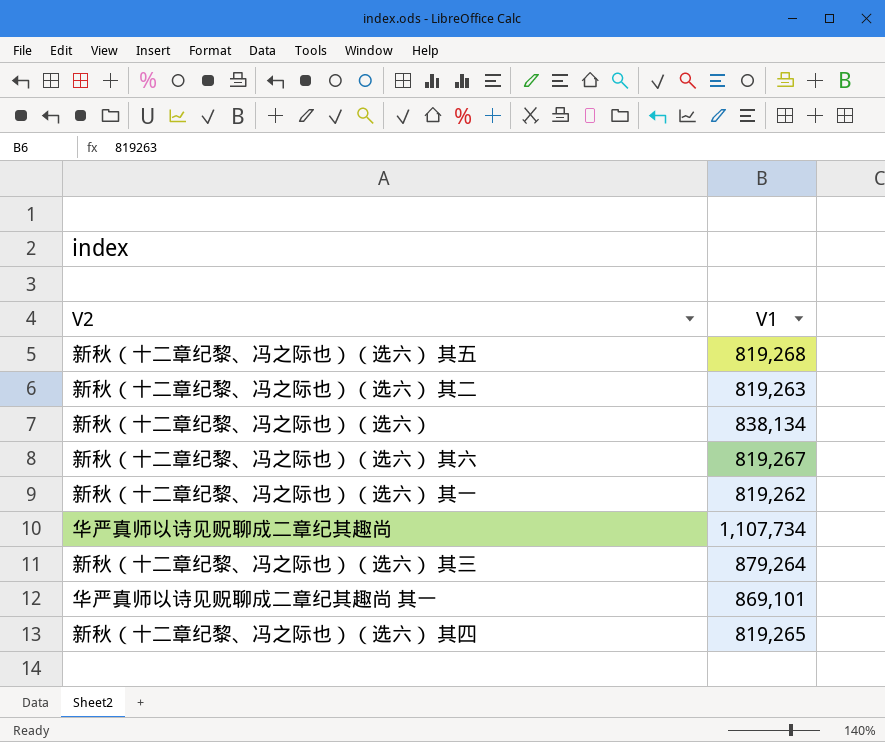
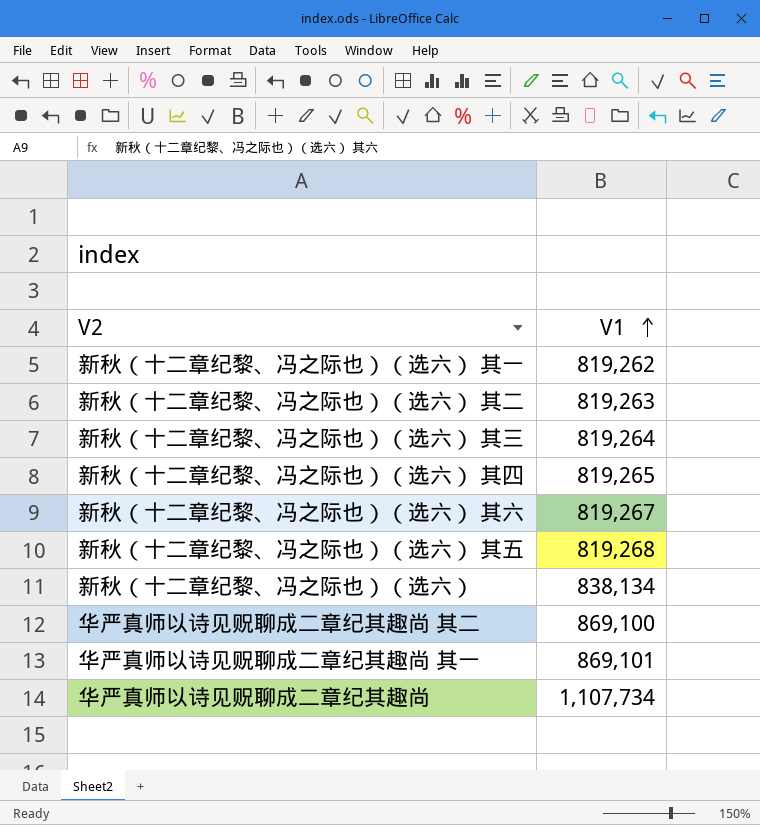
row order: none -> V1 ascending
新秋（十二章纪黎、冯之际也）（选六） 其三 | V1: 879,264 -> 819,264
row 华严真师以诗见贶聊成二章纪其趣尚 其二: none -> 869,100

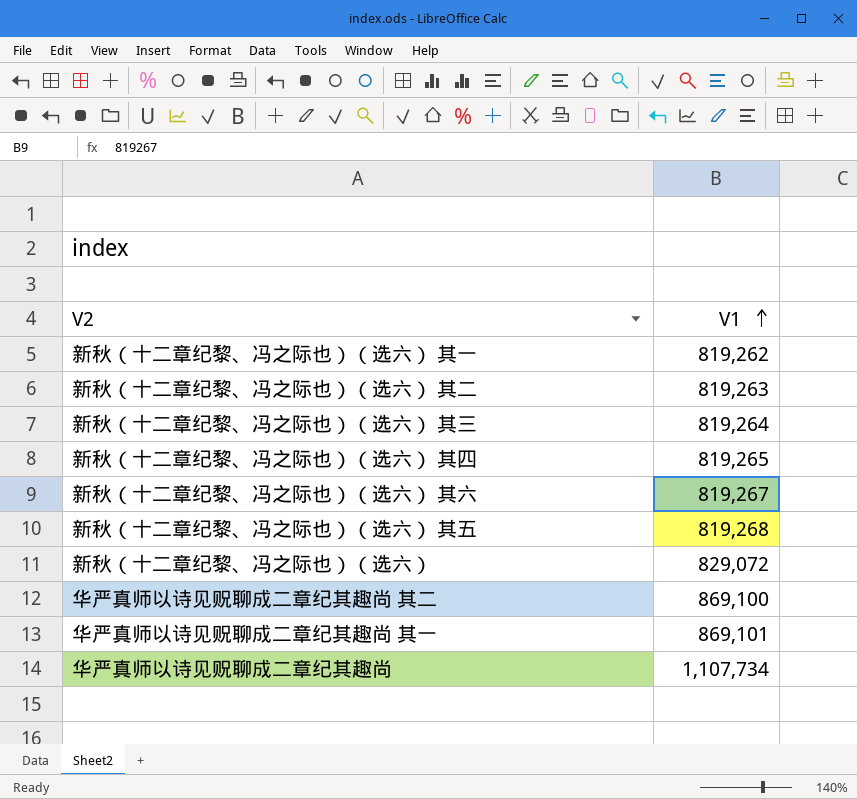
新秋（十二章纪黎、冯之际也）（选六） | V1: 838,134 -> 829,072

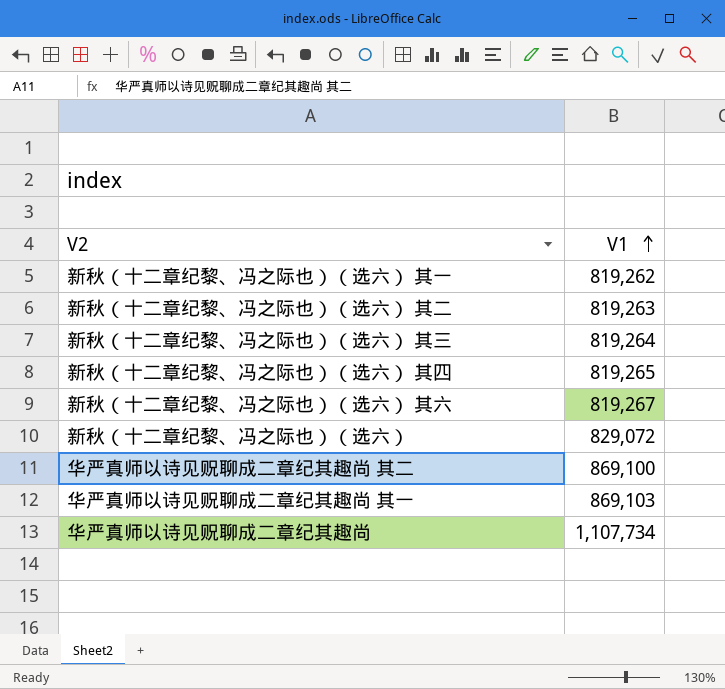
row 新秋（十二章纪黎、冯之际也）（选六） 其五: 819,268 -> none
华严真师以诗见贶聊成二章纪其趣尚 其一 | V1: 869,101 -> 869,103

